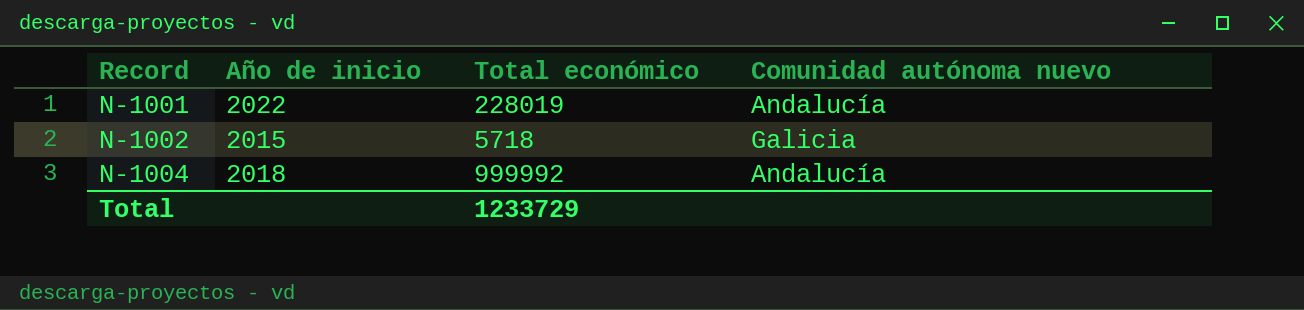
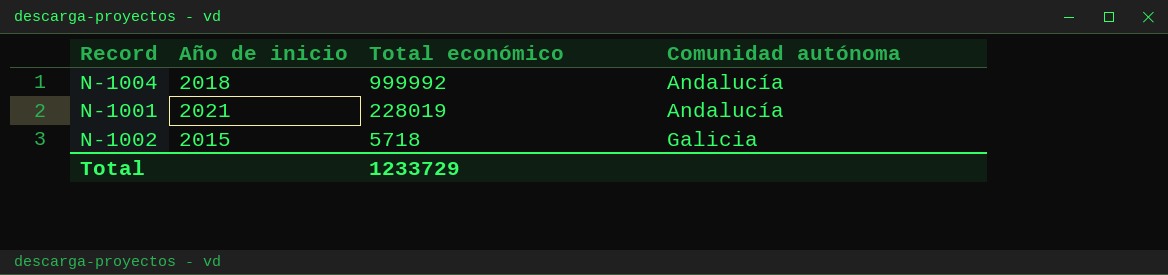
row order: Record ascending -> Total económico descending
column name: Comunidad autónoma nuevo -> Comunidad autónoma
N-1001 | Año de inicio: 2022 -> 2021

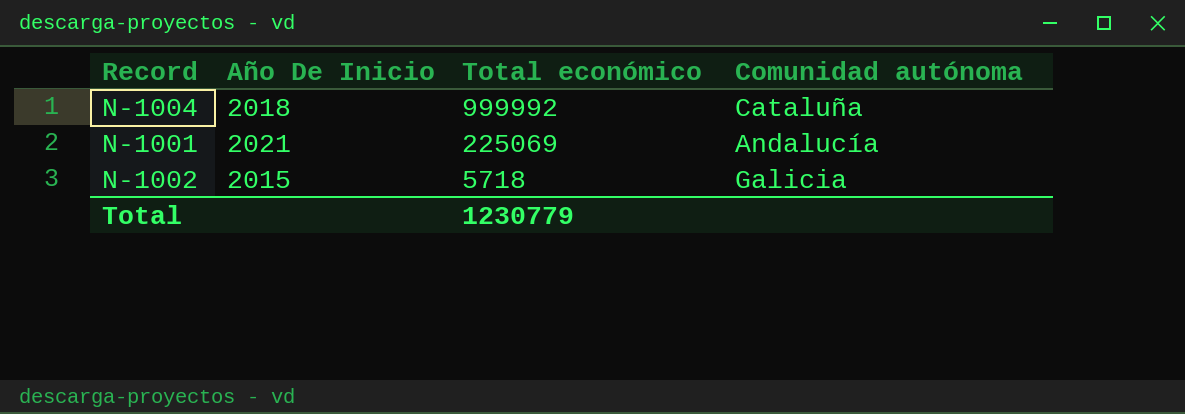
column name: Año de inicio -> Año De Inicio
N-1004 | Comunidad autónoma: Andalucía -> Cataluña
N-1001 | Total económico: 228019 -> 225069
Total | Total económico: 1233729 -> 1230779

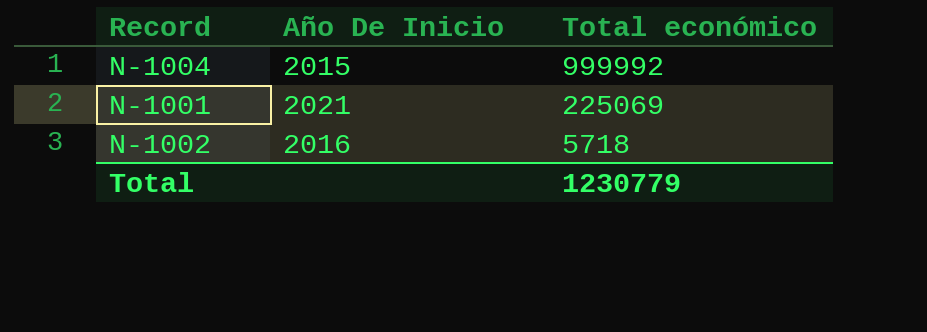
column Comunidad autónoma | position: 4 -> none
N-1004 | Año De Inicio: 2018 -> 2015
N-1002 | Año De Inicio: 2015 -> 2016

